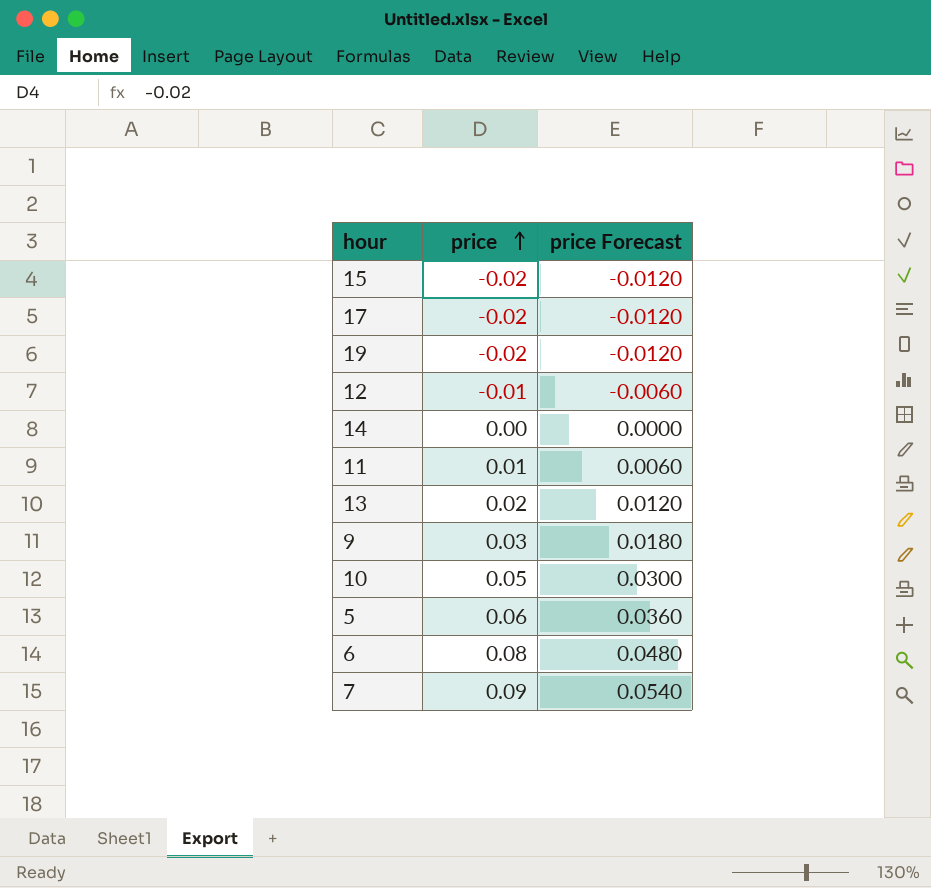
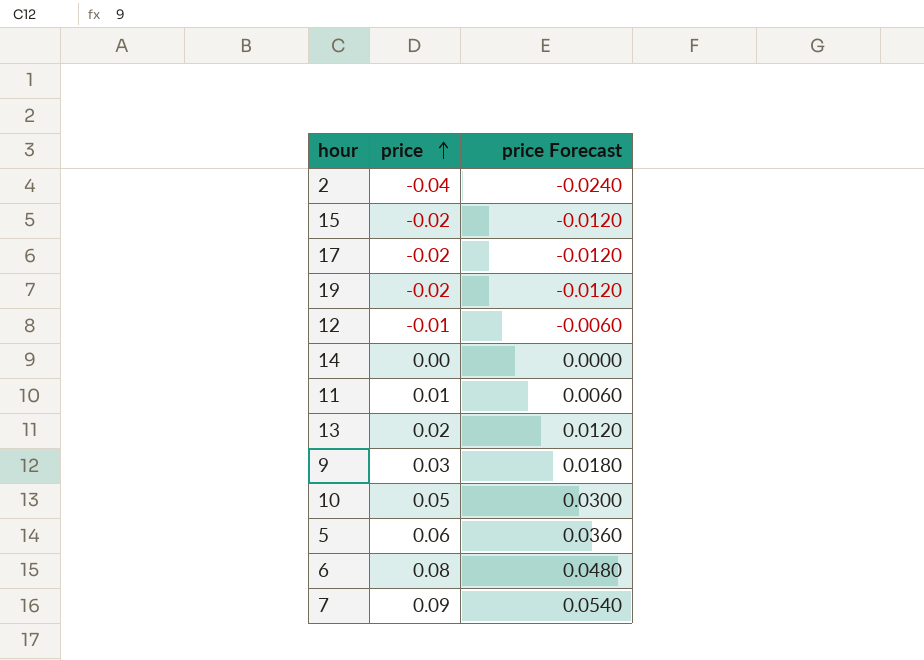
row 2: none -> -0.04 | -0.0240

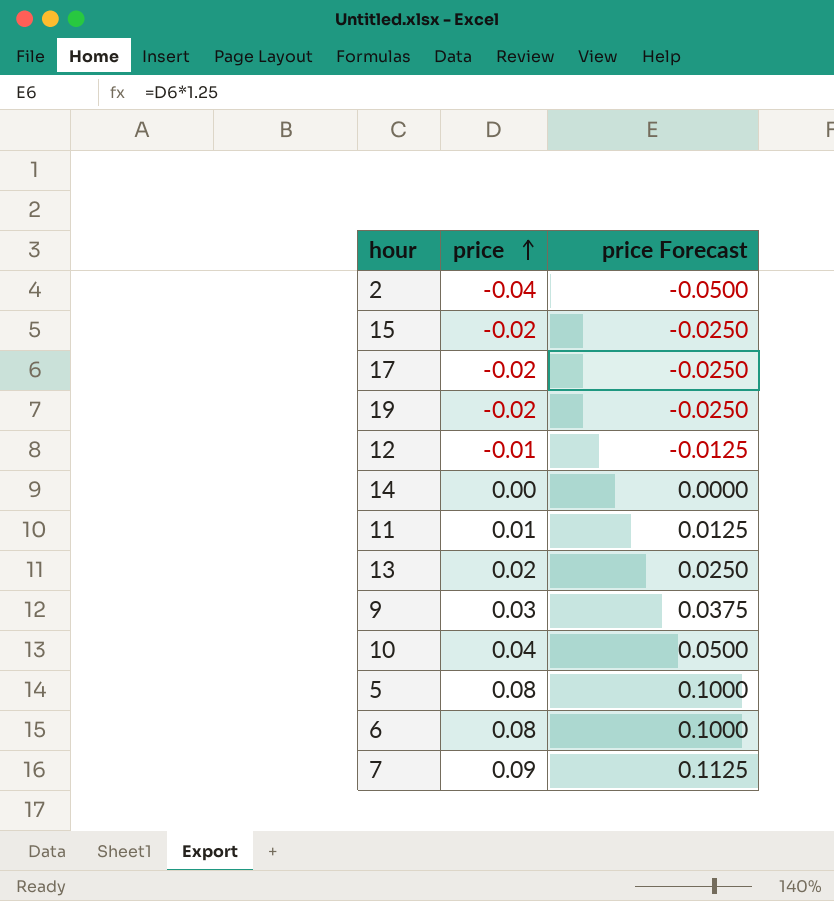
column price Forecast | formula: [price] * 0.6 -> [price] * 1.25
10 | price: 0.05 -> 0.04
5 | price: 0.06 -> 0.08

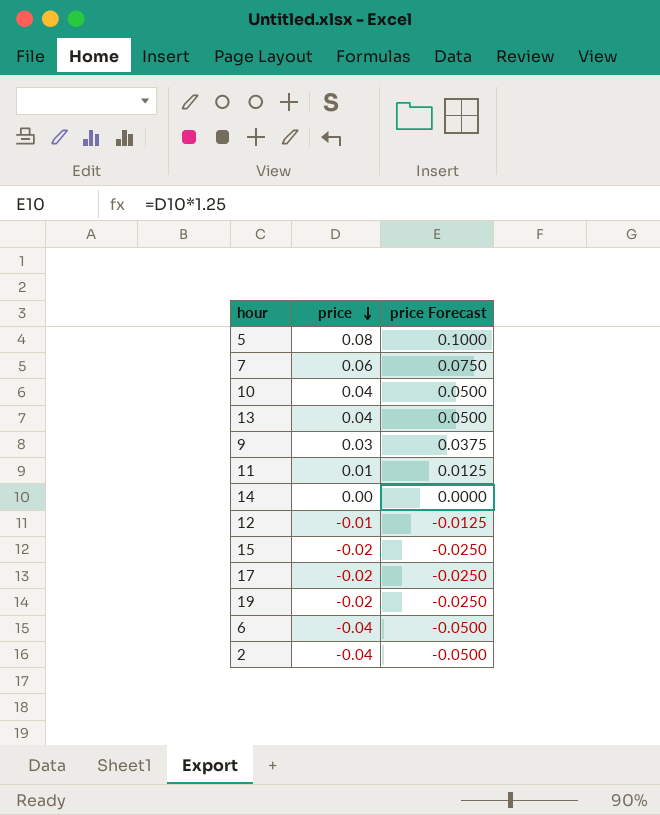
row order: price ascending -> price descending
7 | price: 0.09 -> 0.06
7 | price Forecast: 0.1125 -> 0.0750
13 | price: 0.02 -> 0.04
13 | price Forecast: 0.0250 -> 0.0500
6 | price: 0.08 -> -0.04
6 | price Forecast: 0.1000 -> -0.0500

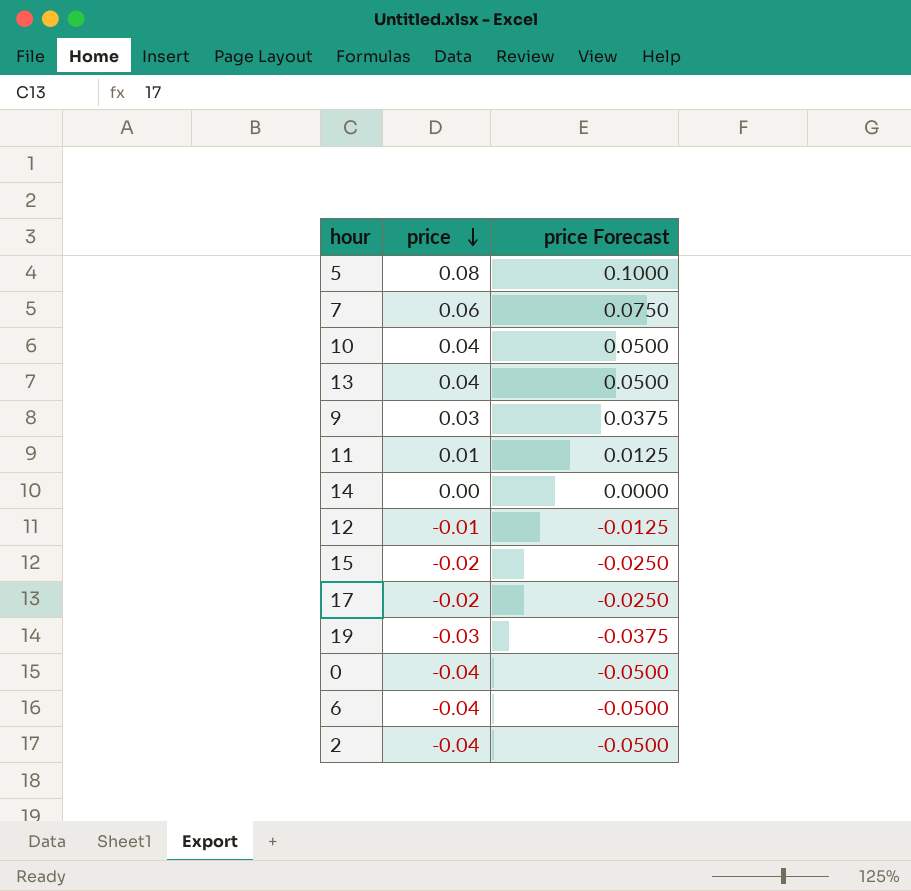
19 | price: -0.02 -> -0.03
19 | price Forecast: -0.0250 -> -0.0375
row 0: none -> -0.04 | -0.0500

